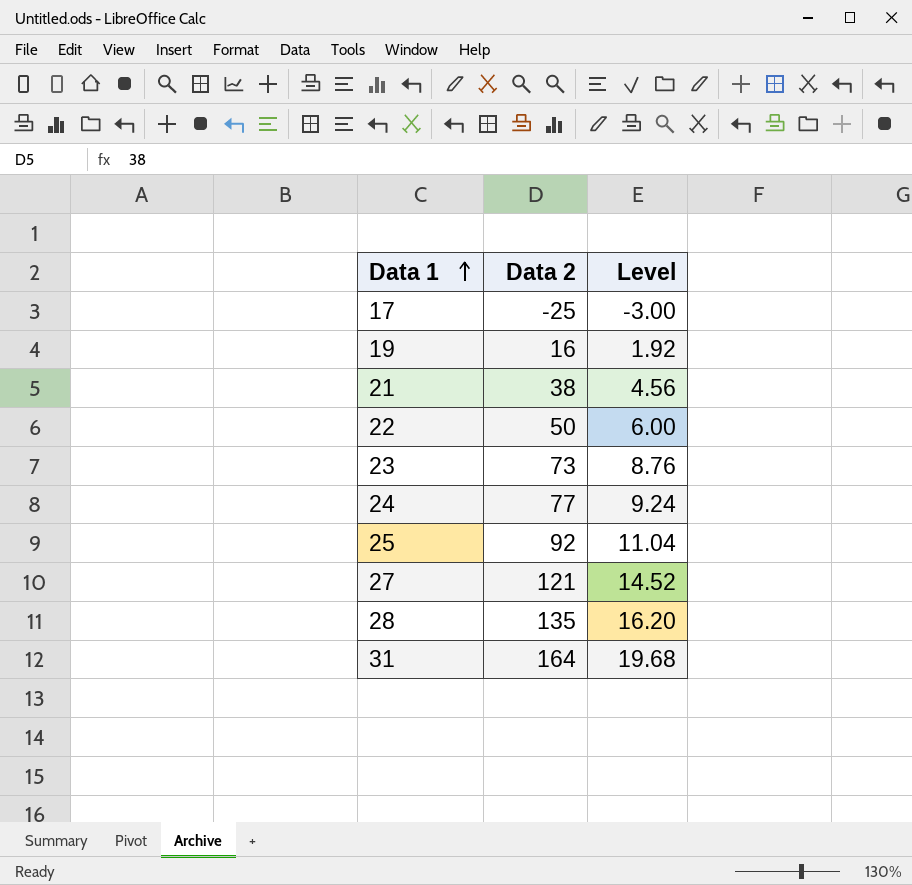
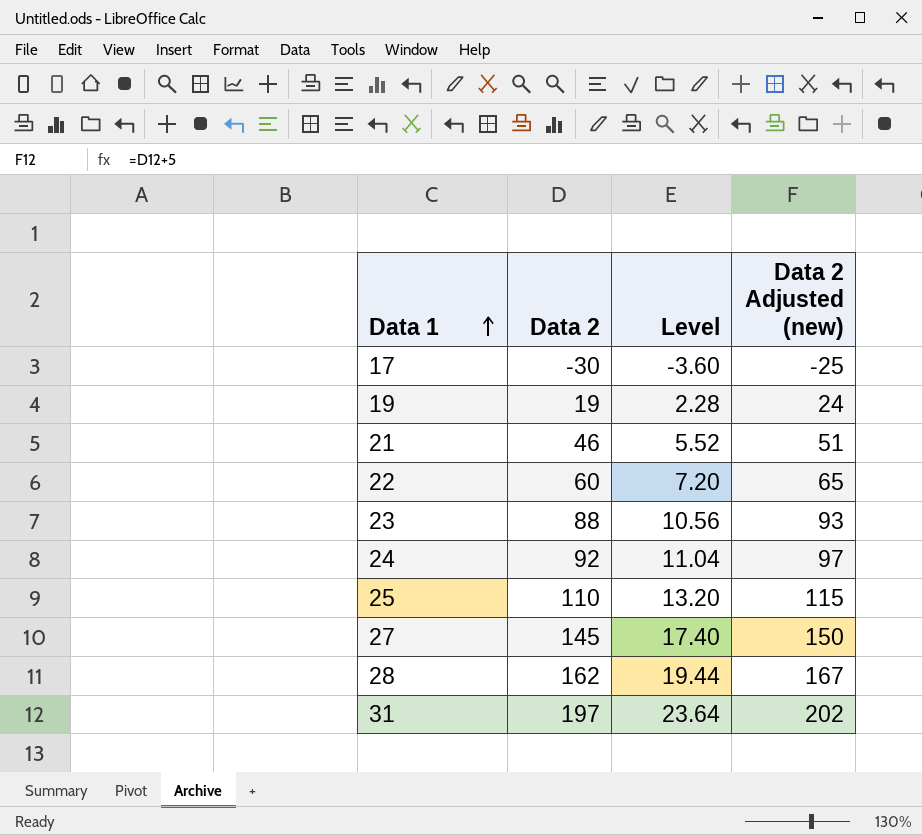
column Data 2 Adjusted (new) | formula: none -> [Data 2] + 5
17 | Data 2: -25 -> -30
17 | Level: -3.00 -> -3.60
19 | Data 2: 16 -> 19
19 | Level: 1.92 -> 2.28
21 | Data 2: 38 -> 46
21 | Level: 4.56 -> 5.52
22 | Data 2: 50 -> 60
22 | Level: 6.00 -> 7.20
23 | Data 2: 73 -> 88
23 | Level: 8.76 -> 10.56
24 | Data 2: 77 -> 92
24 | Level: 9.24 -> 11.04
25 | Data 2: 92 -> 110
25 | Level: 11.04 -> 13.20
27 | Data 2: 121 -> 145
27 | Level: 14.52 -> 17.40
28 | Data 2: 135 -> 162
28 | Level: 16.20 -> 19.44
31 | Data 2: 164 -> 197
31 | Level: 19.68 -> 23.64

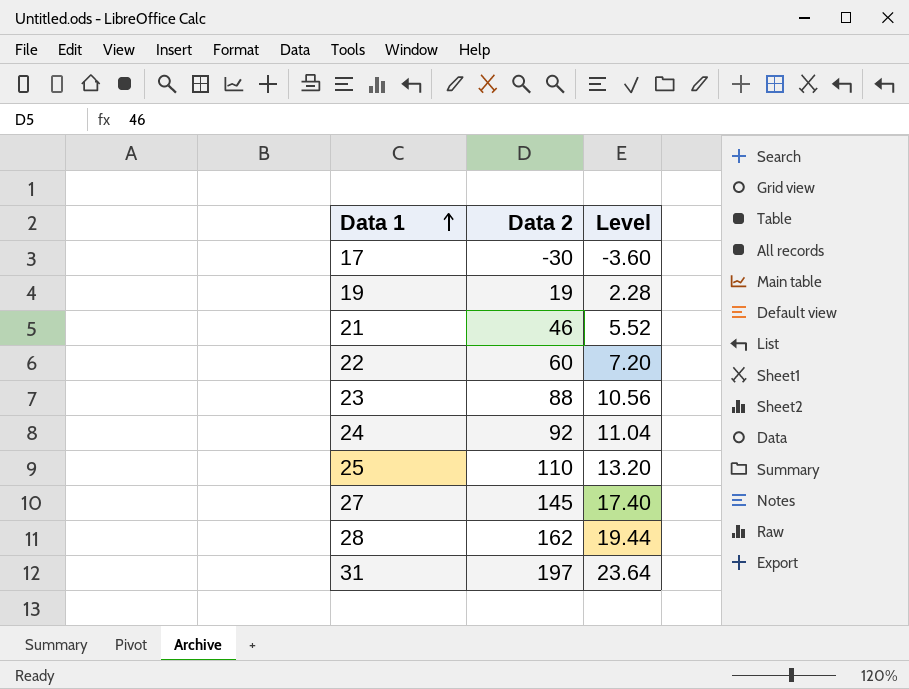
column Data 2 Adjusted (new) | formula: [Data 2] + 5 -> none

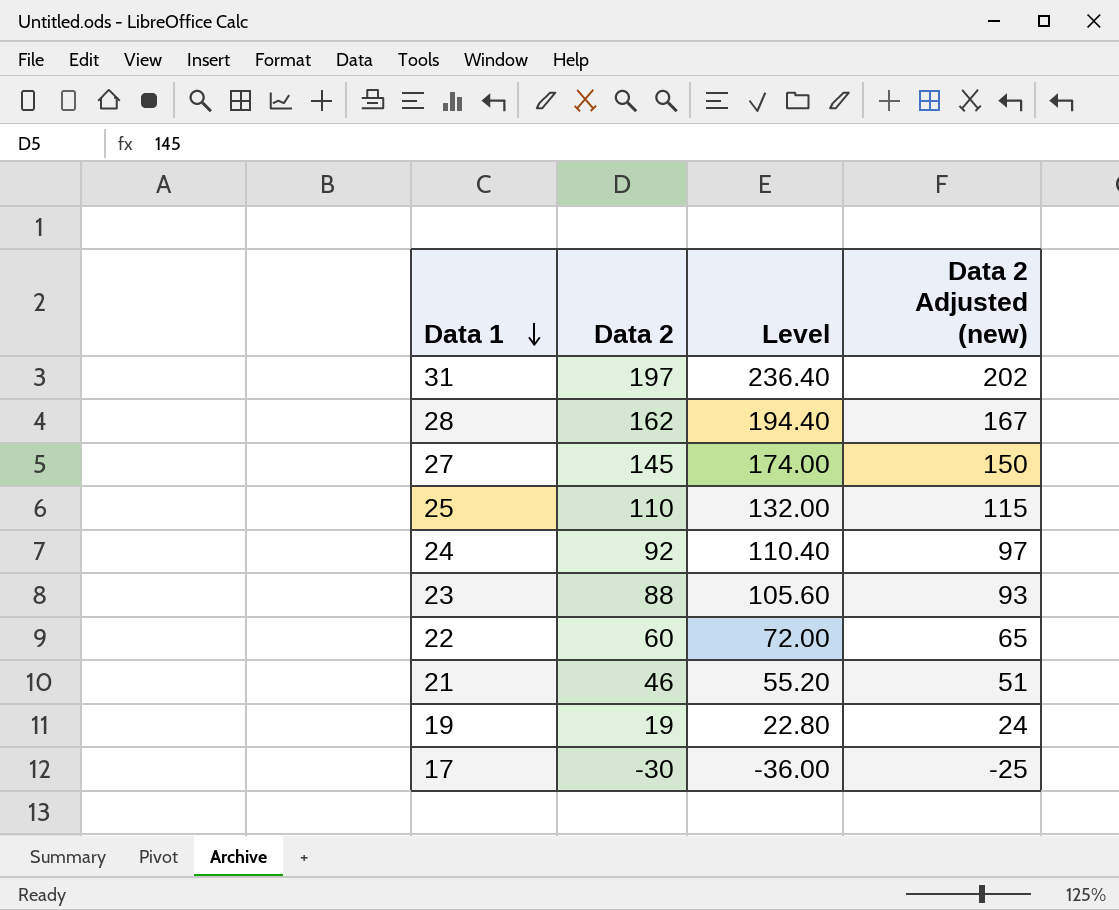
row order: Data 1 ascending -> Data 1 descending
column Level | formula: [Data 2] * 0.12 -> [Data 2] * 1.2
column Data 2 Adjusted (new) | formula: none -> [Data 2] + 5

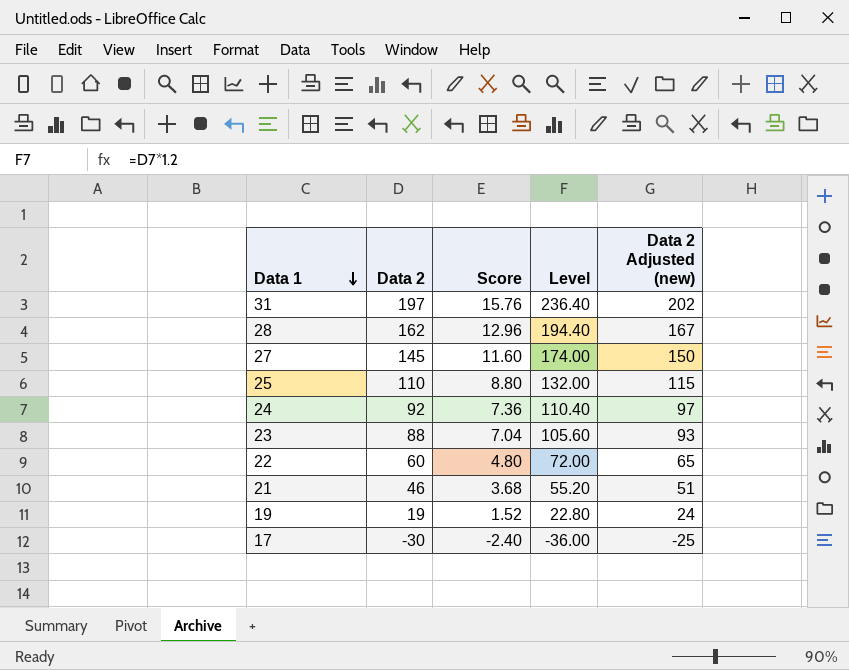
column Score | formula: none -> [Data 2] * 0.08

